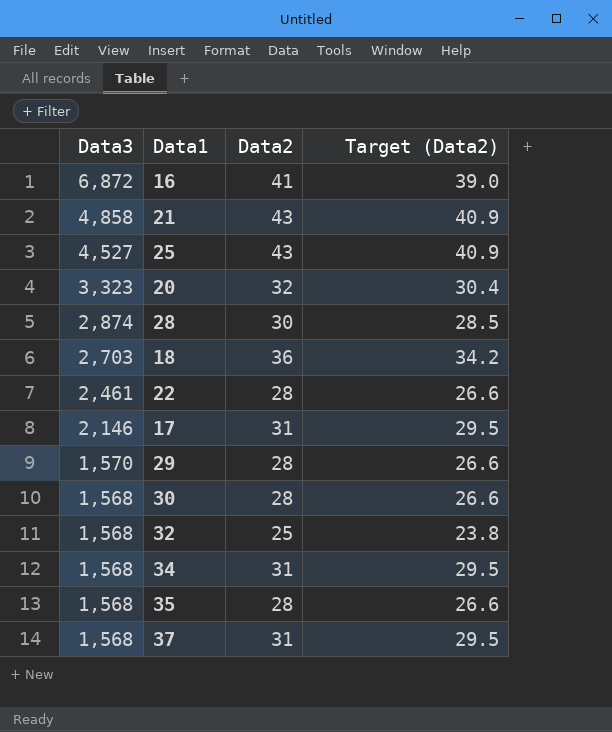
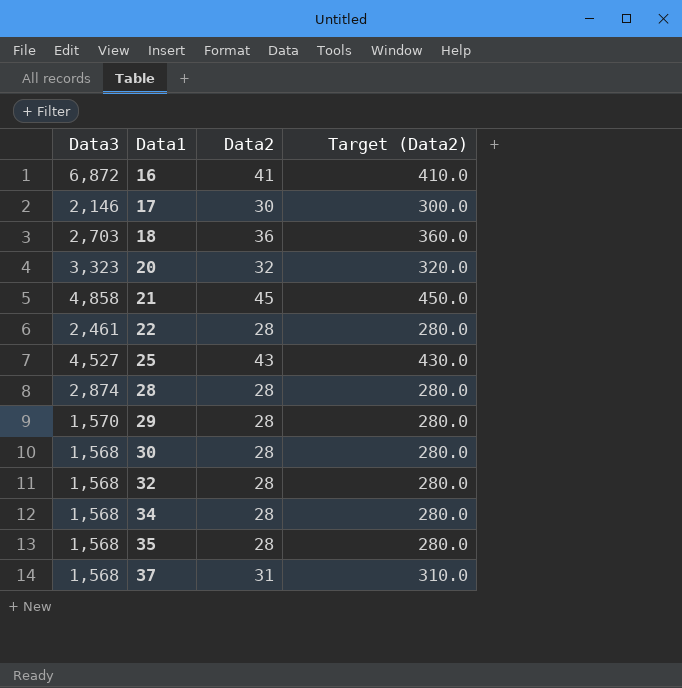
row order: Data3 descending -> Data1 ascending
column Target (Data2) | formula: [Data2] * 0.95 -> [Data2] * 10
17 | Data2: 31 -> 30
21 | Data2: 43 -> 45
28 | Data2: 30 -> 28
32 | Data2: 25 -> 28
34 | Data2: 31 -> 28

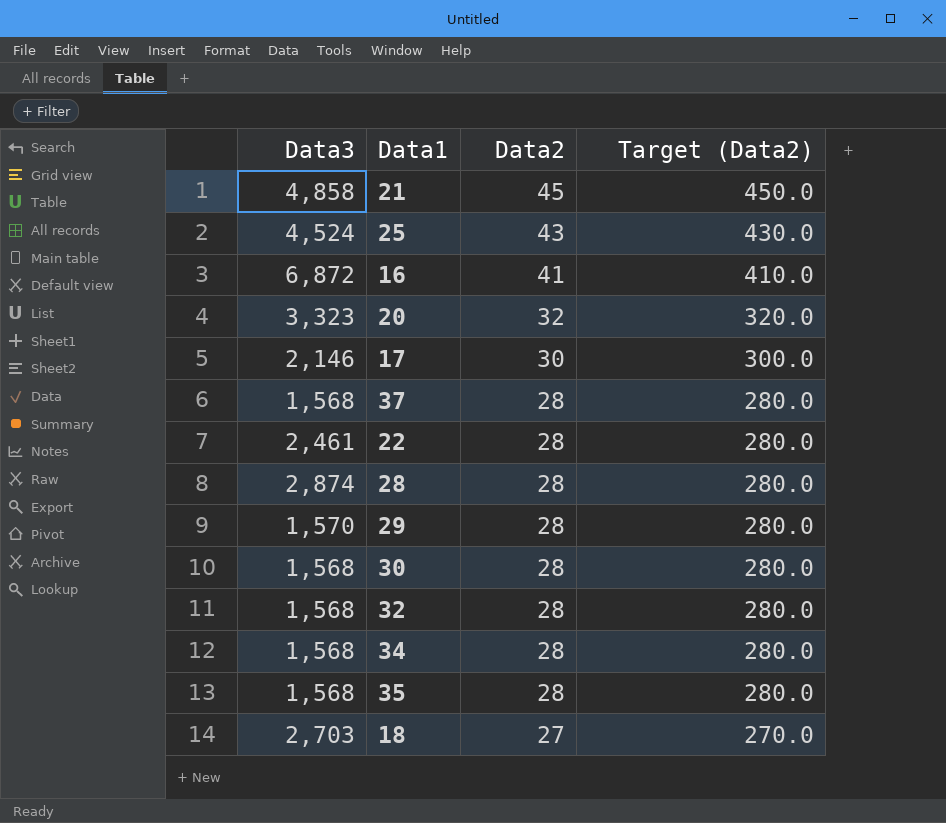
row order: Data1 ascending -> Data2 descending
25 | Data3: 4,527 -> 4,524
37 | Data2: 31 -> 28
37 | Target (Data2): 310.0 -> 280.0
18 | Data2: 36 -> 27
18 | Target (Data2): 360.0 -> 270.0

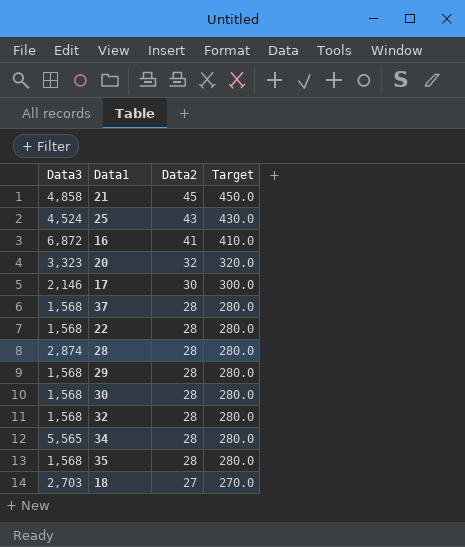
column name: Target (Data2) -> Target
22 | Data3: 2,461 -> 1,568
29 | Data3: 1,570 -> 1,568
34 | Data3: 1,568 -> 5,565

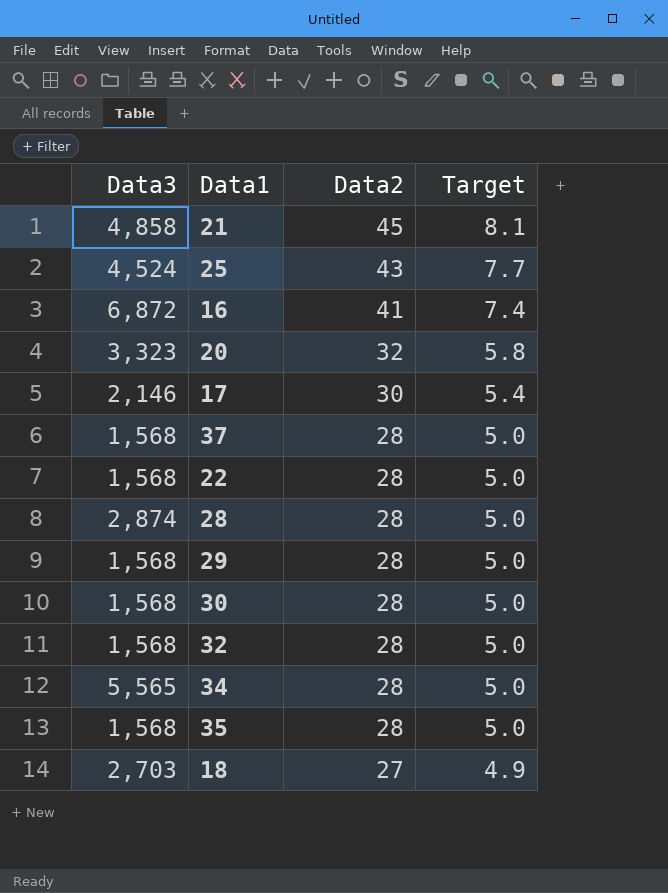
column Target | formula: [Data2] * 10 -> [Data2] * 0.18

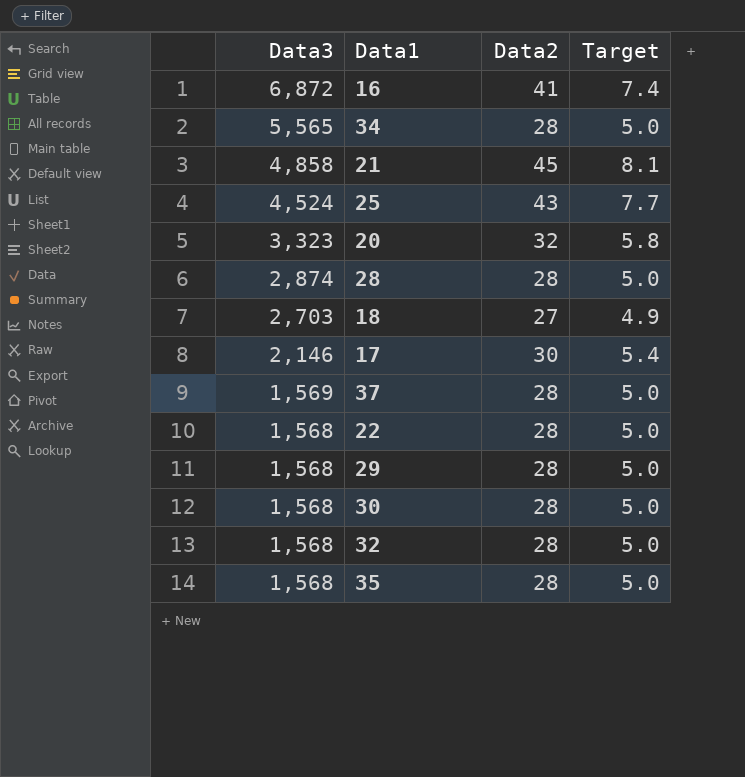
row order: Data2 descending -> Data3 descending
37 | Data3: 1,568 -> 1,569

